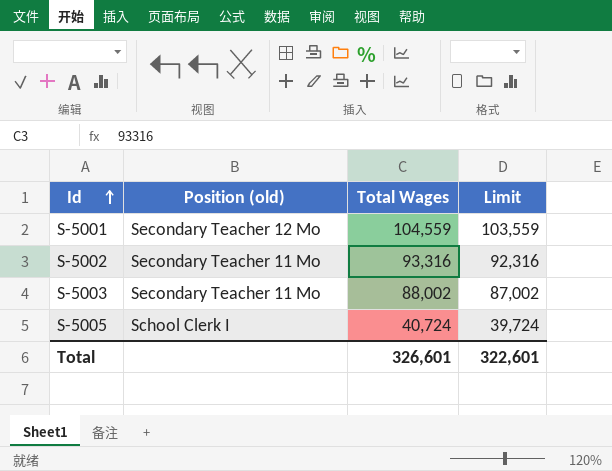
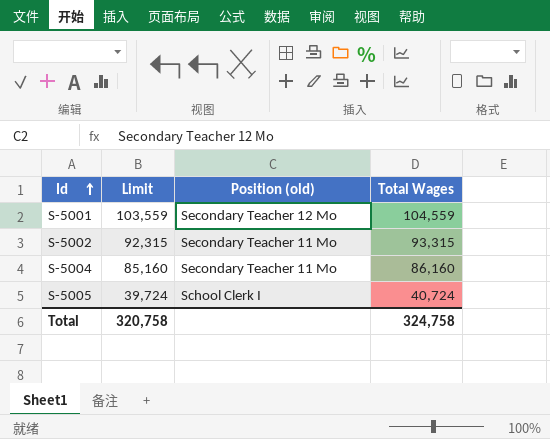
column Limit | position: 4 -> 2
row S-5003: Secondary Teacher 11 Mo | 88,002 | 87,002 -> none
S-5002 | Limit: 92,316 -> 92,315
S-5002 | Total Wages: 93,316 -> 93,315
row S-5004: none -> 85,160 | Secondary Teacher 11 Mo | 86,160
Total | Limit: 322,601 -> 320,758
Total | Total Wages: 326,601 -> 324,758

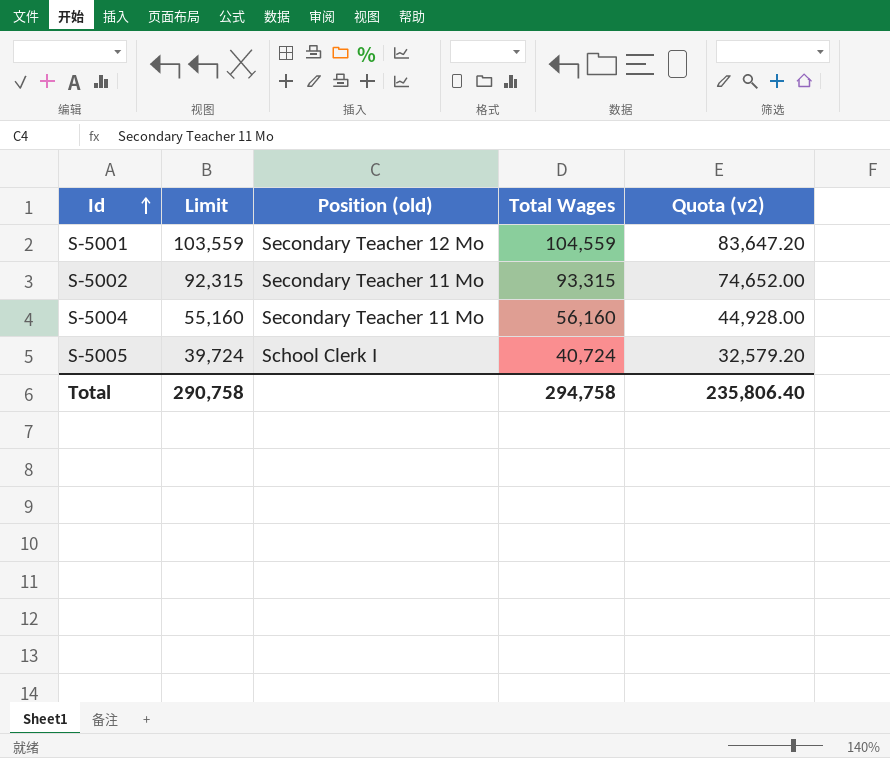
column Quota (v2) | formula: none -> [Total Wages] * 0.8
S-5004 | Limit: 85,160 -> 55,160
S-5004 | Total Wages: 86,160 -> 56,160
Total | Limit: 320,758 -> 290,758
Total | Total Wages: 324,758 -> 294,758

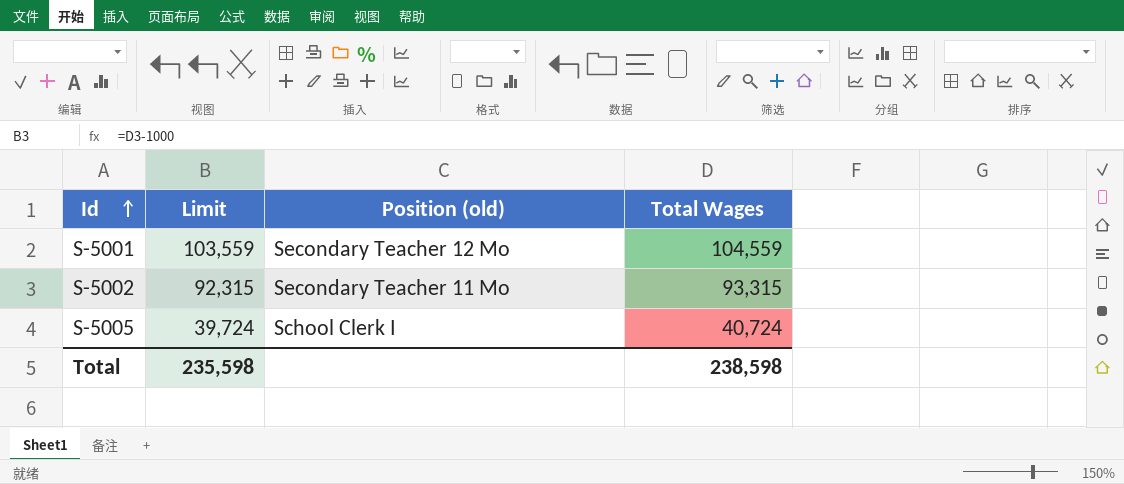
column Quota (v2) | formula: [Total Wages] * 0.8 -> none
row S-5004: 55,160 | Secondary Teacher 11 Mo | 56,160 | 44,928.00 -> none
Total | Limit: 290,758 -> 235,598
Total | Total Wages: 294,758 -> 238,598

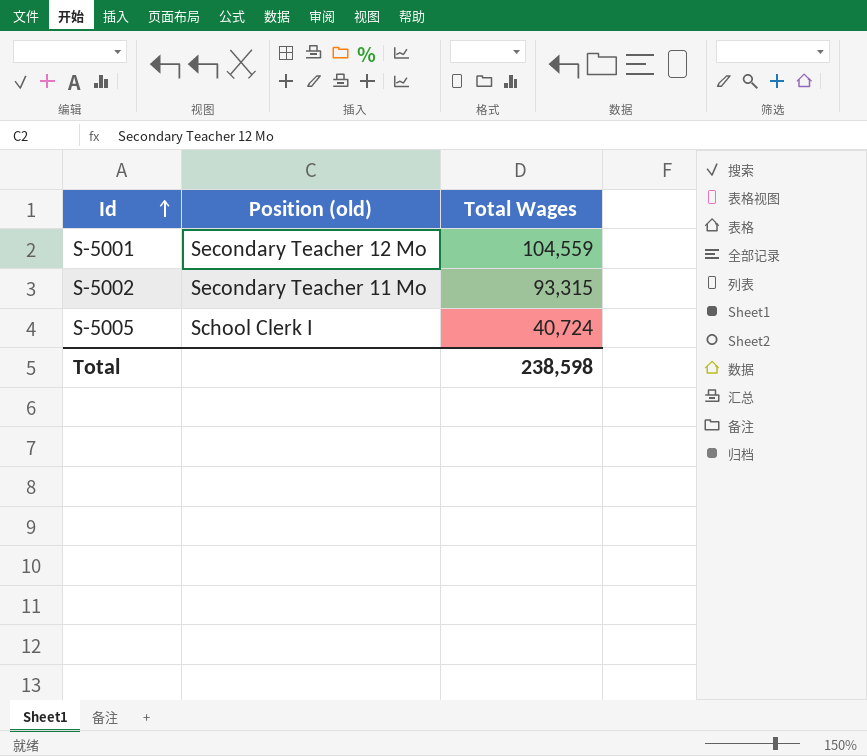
column Limit | formula: [Total Wages] - 1000 -> none

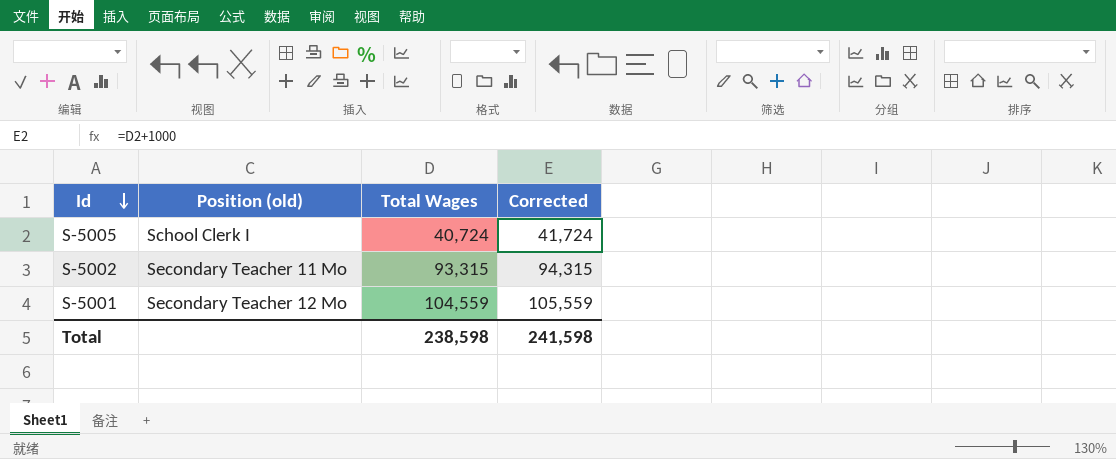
row order: Id ascending -> Id descending
column Corrected | formula: none -> [Total Wages] + 1000

